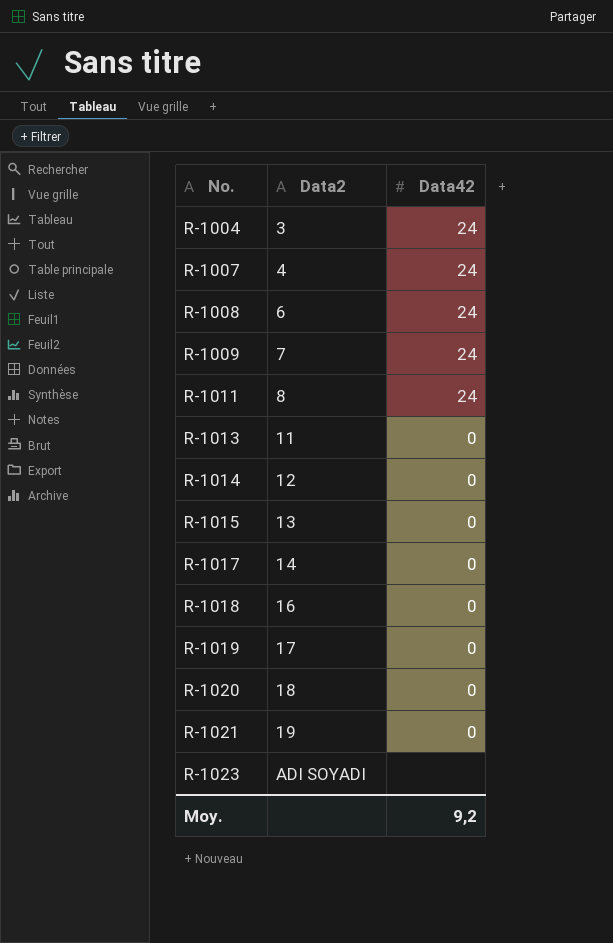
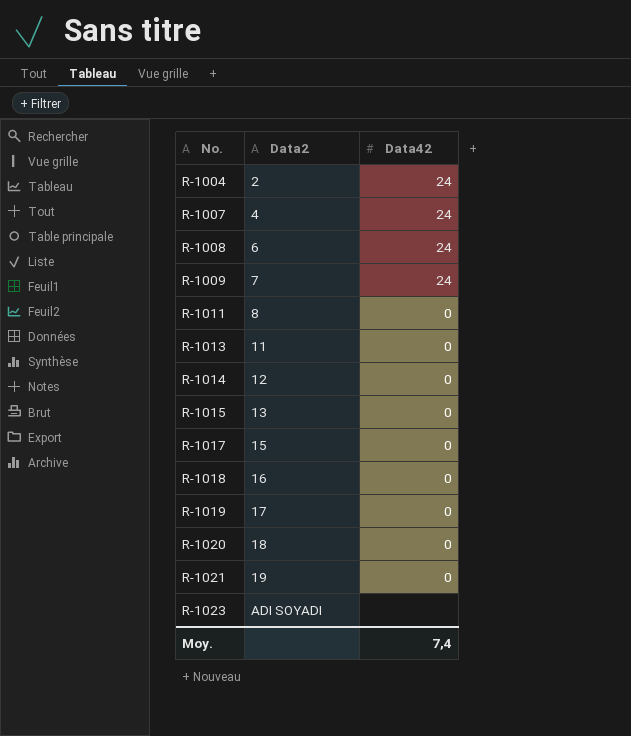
R-1004 | Data2: 3 -> 2
R-1011 | Data42: 24 -> 0
R-1017 | Data2: 14 -> 15
Moy. | Data42: 9,2 -> 7,4

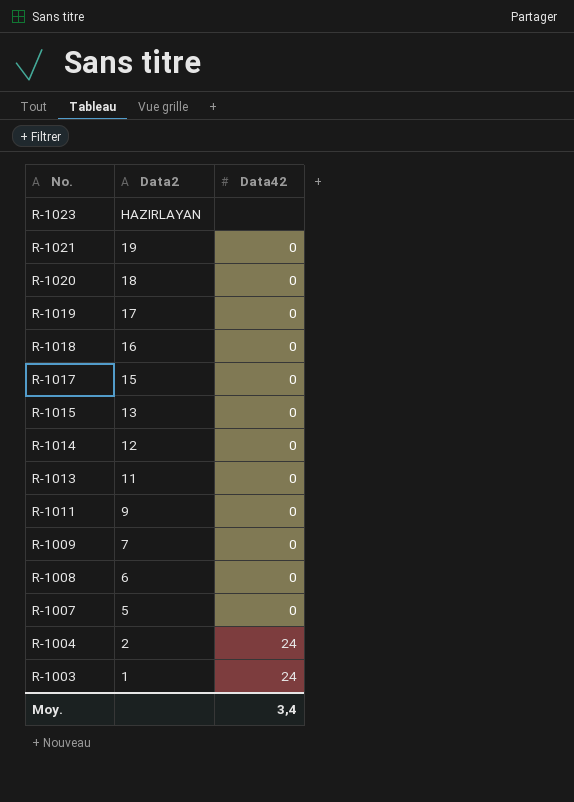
row order: No. ascending -> No. descending
R-1023 | Data2: ADI SOYADI -> HAZIRLAYAN
R-1011 | Data2: 8 -> 9
R-1009 | Data42: 24 -> 0
R-1008 | Data42: 24 -> 0
R-1007 | Data2: 4 -> 5
R-1007 | Data42: 24 -> 0
row R-1003: none -> 1 | 24
Moy. | Data42: 7,4 -> 3,4

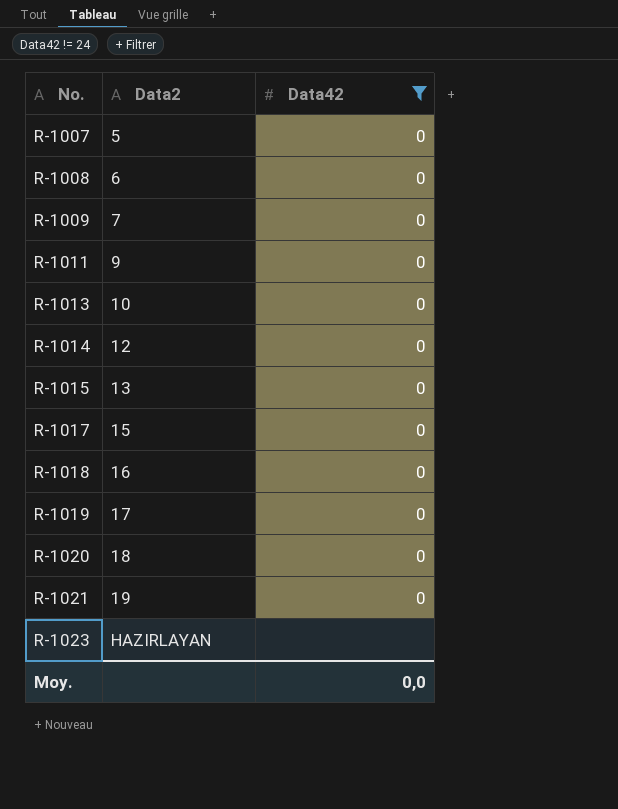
filter: none -> Data42 != 24
row order: No. descending -> No. ascending
R-1013 | Data2: 11 -> 10
Moy. | Data42: 3,4 -> 0,0

